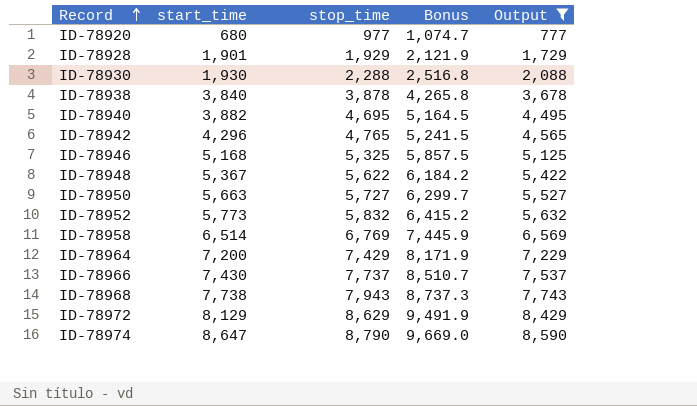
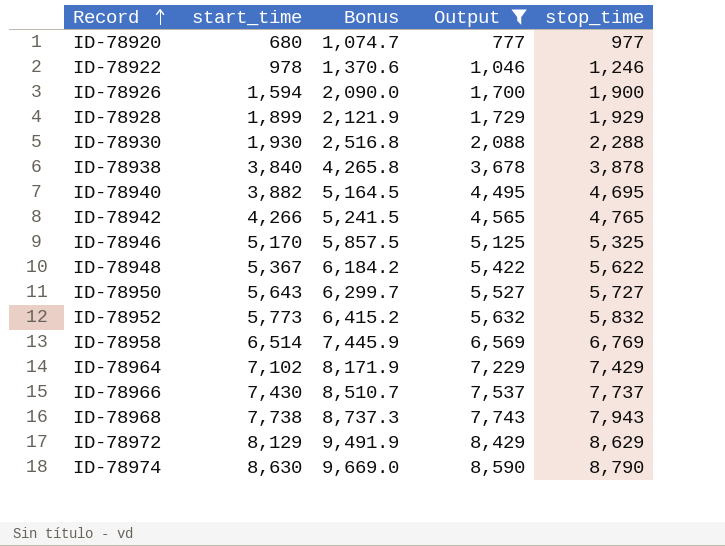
column stop_time | position: 3 -> 5
row ID-78922: none -> 978 | 1,370.6 | 1,046 | 1,246
row ID-78926: none -> 1,594 | 2,090.0 | 1,700 | 1,900
ID-78928 | start_time: 1,901 -> 1,899
ID-78942 | start_time: 4,296 -> 4,266
ID-78946 | start_time: 5,168 -> 5,170
ID-78950 | start_time: 5,663 -> 5,643
ID-78964 | start_time: 7,200 -> 7,102
ID-78974 | start_time: 8,647 -> 8,630

